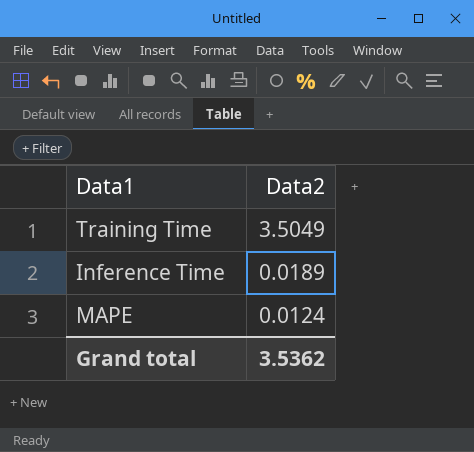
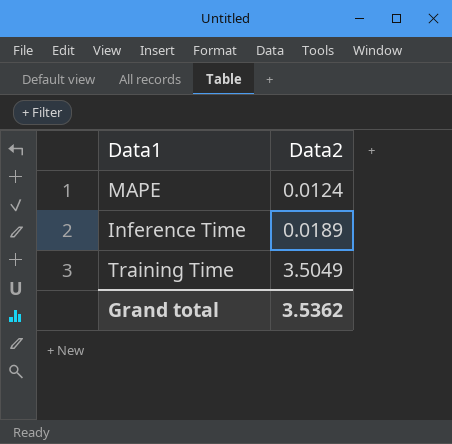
row order: Data2 descending -> Data2 ascending

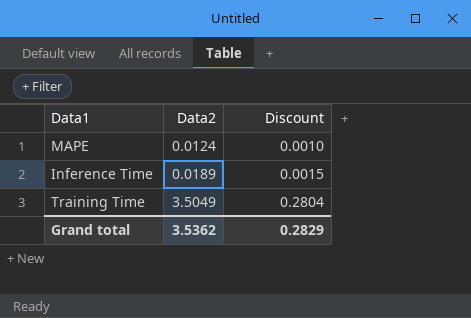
column Discount | formula: none -> [Data2] * 0.08

